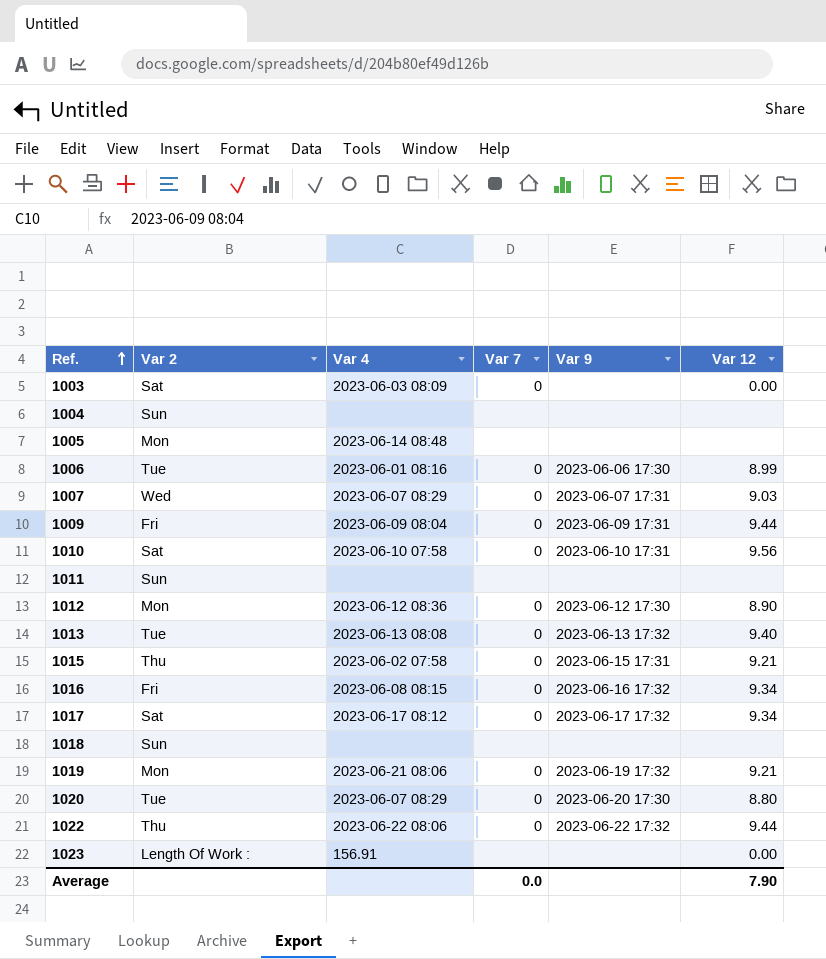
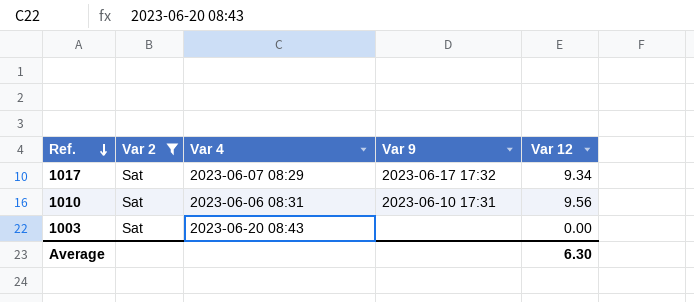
filter: none -> Var 2 = Sat
row order: Ref. ascending -> Ref. descending
column Var 7 | position: 4 -> none
1017 | Var 4: 2023-06-17 08:12 -> 2023-06-07 08:29
1010 | Var 4: 2023-06-10 07:58 -> 2023-06-06 08:31
1003 | Var 4: 2023-06-03 08:09 -> 2023-06-20 08:43
Average | Var 12: 7.90 -> 6.30

